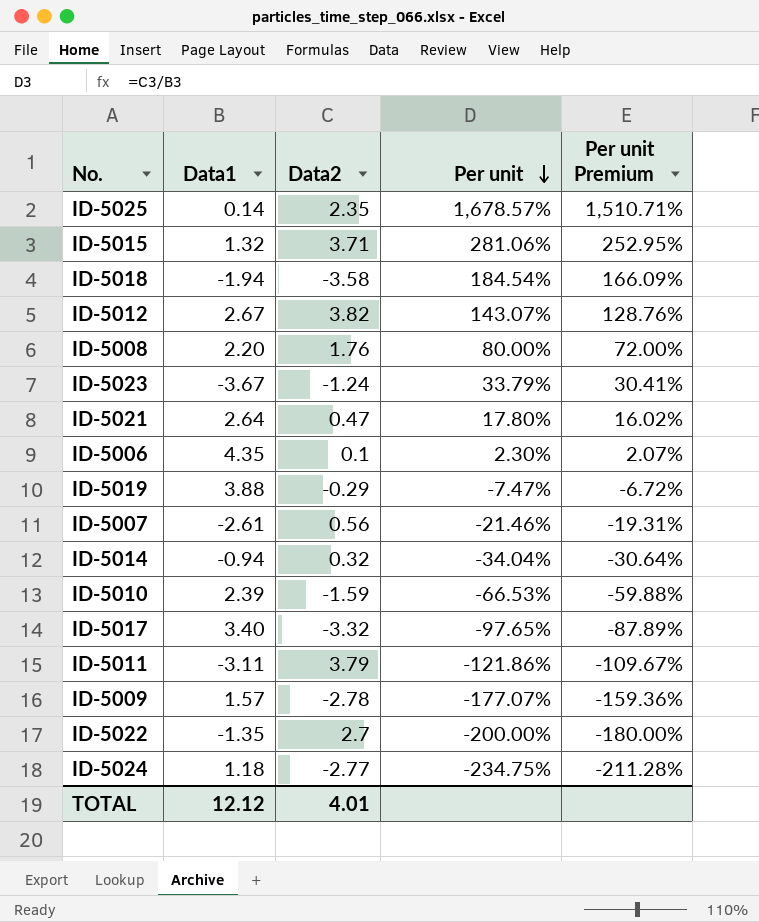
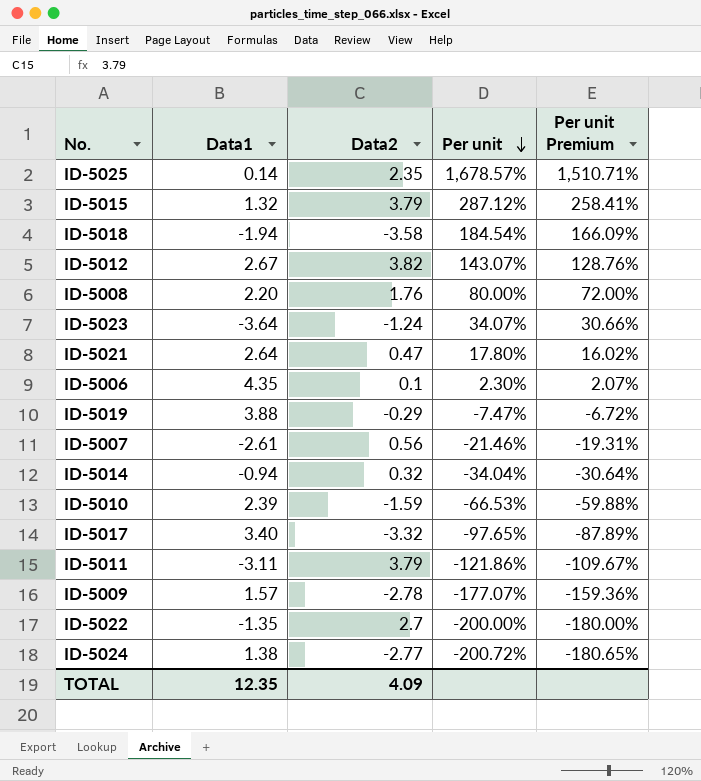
ID-5015 | Data2: 3.71 -> 3.79
ID-5015 | Per unit: 281.06% -> 287.12%
ID-5015 | Per unit Premium: 252.95% -> 258.41%
ID-5023 | Data1: -3.67 -> -3.64
ID-5023 | Per unit: 33.79% -> 34.07%
ID-5023 | Per unit Premium: 30.41% -> 30.66%
ID-5024 | Data1: 1.18 -> 1.38
ID-5024 | Per unit: -234.75% -> -200.72%
ID-5024 | Per unit Premium: -211.28% -> -180.65%
TOTAL | Data1: 12.12 -> 12.35
TOTAL | Data2: 4.01 -> 4.09

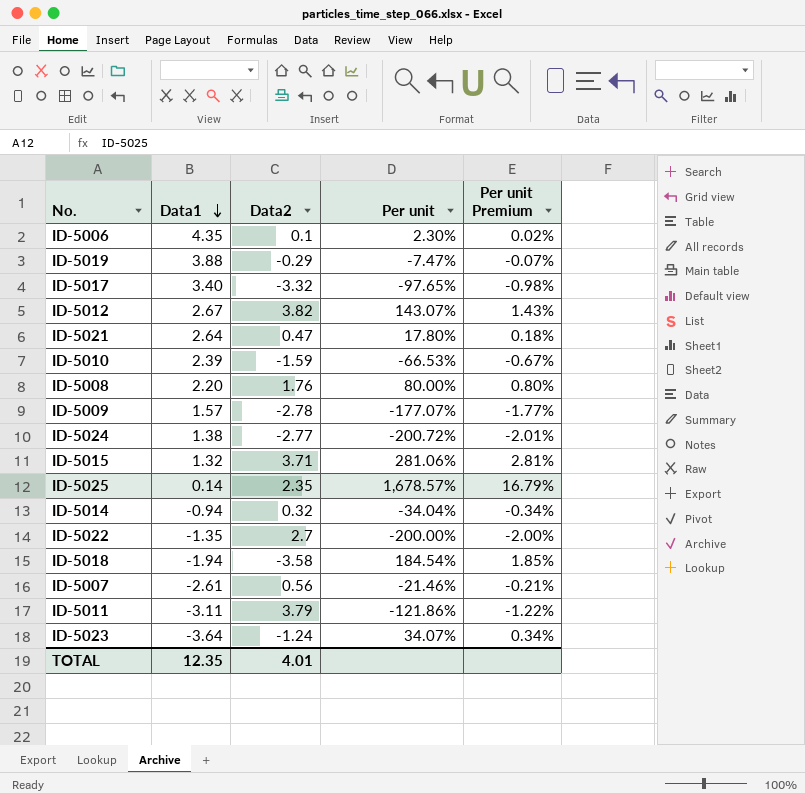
row order: Per unit descending -> Data1 descending
column Per unit Premium | formula: [Per unit] * 0.9 -> [Per unit] * 0.01
ID-5015 | Data2: 3.79 -> 3.71
ID-5015 | Per unit: 287.12% -> 281.06%
TOTAL | Data2: 4.09 -> 4.01

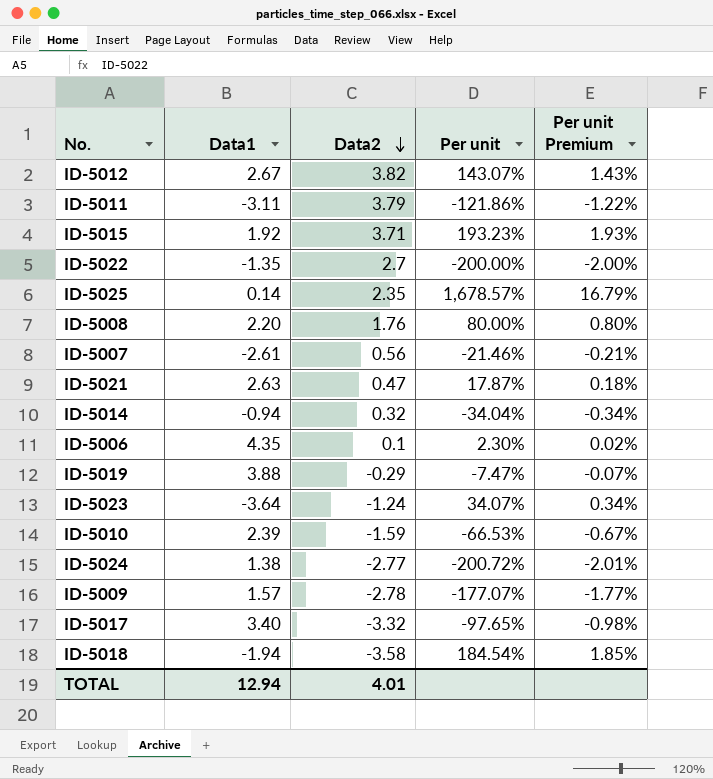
row order: Data1 descending -> Data2 descending
ID-5015 | Data1: 1.32 -> 1.92
ID-5015 | Per unit: 281.06% -> 193.23%
ID-5015 | Per unit Premium: 2.81% -> 1.93%
ID-5021 | Data1: 2.64 -> 2.63
ID-5021 | Per unit: 17.80% -> 17.87%
TOTAL | Data1: 12.35 -> 12.94

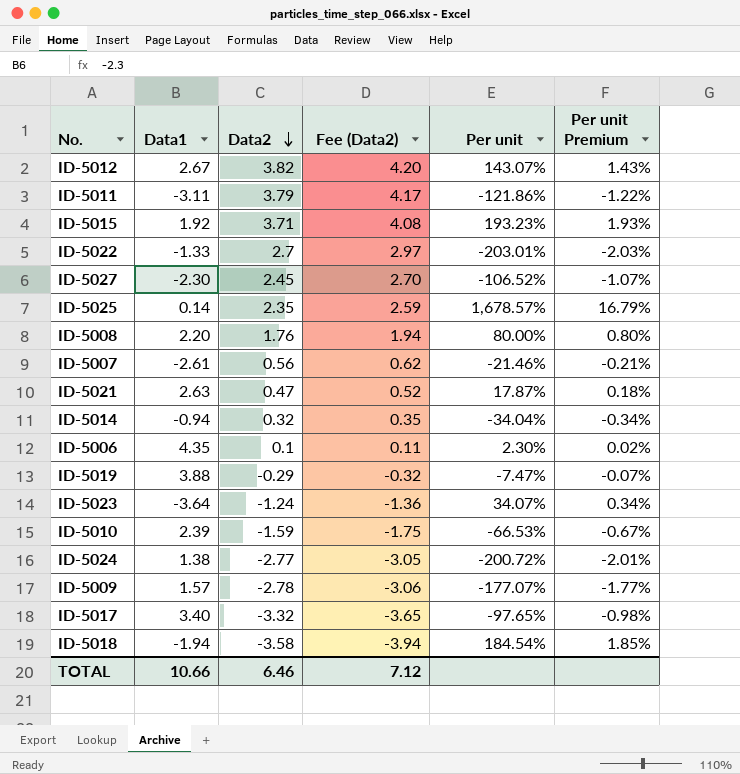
column Fee (Data2) | formula: none -> [Data2] * 1.1
ID-5022 | Data1: -1.35 -> -1.33
ID-5022 | Per unit: -200.00% -> -203.01%
ID-5022 | Per unit Premium: -2.00% -> -2.03%
row ID-5027: none -> -2.30 | 2.45 | 2.70 | -106.52% | -1.07%
TOTAL | Data1: 12.94 -> 10.66
TOTAL | Data2: 4.01 -> 6.46

